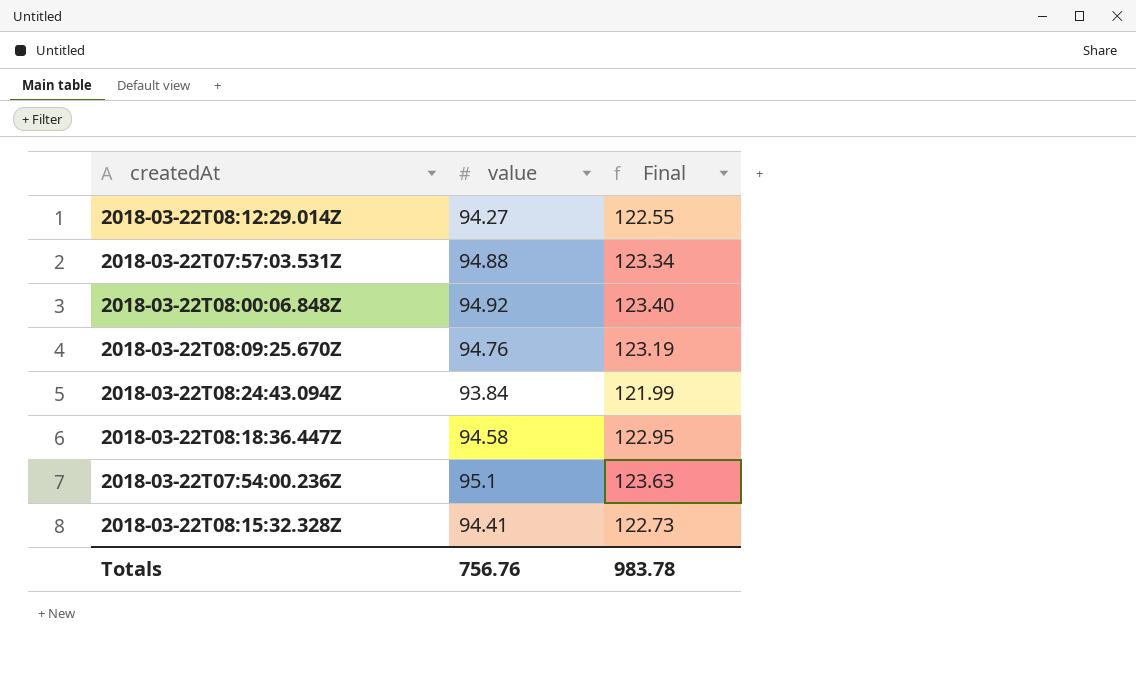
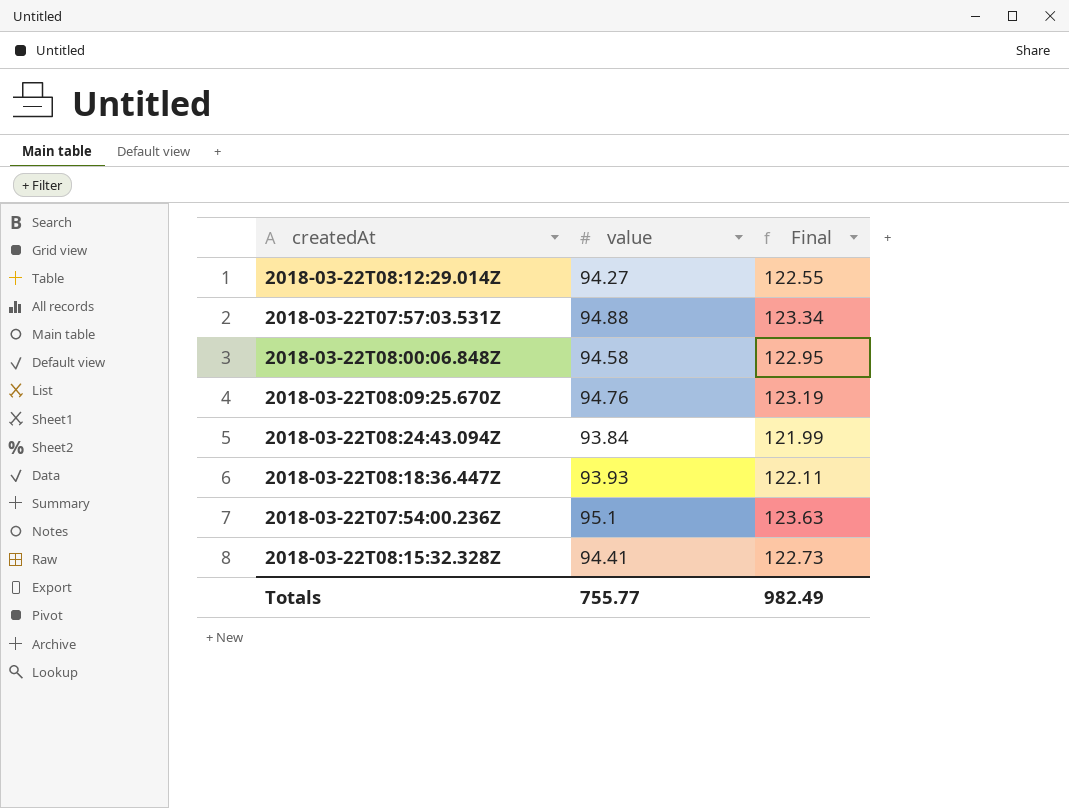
2018-03-22T08:00:06.848Z | value: 94.92 -> 94.58
2018-03-22T08:00:06.848Z | Final: 123.40 -> 122.95
2018-03-22T08:18:36.447Z | value: 94.58 -> 93.93
2018-03-22T08:18:36.447Z | Final: 122.95 -> 122.11
Totals | value: 756.76 -> 755.77
Totals | Final: 983.78 -> 982.49

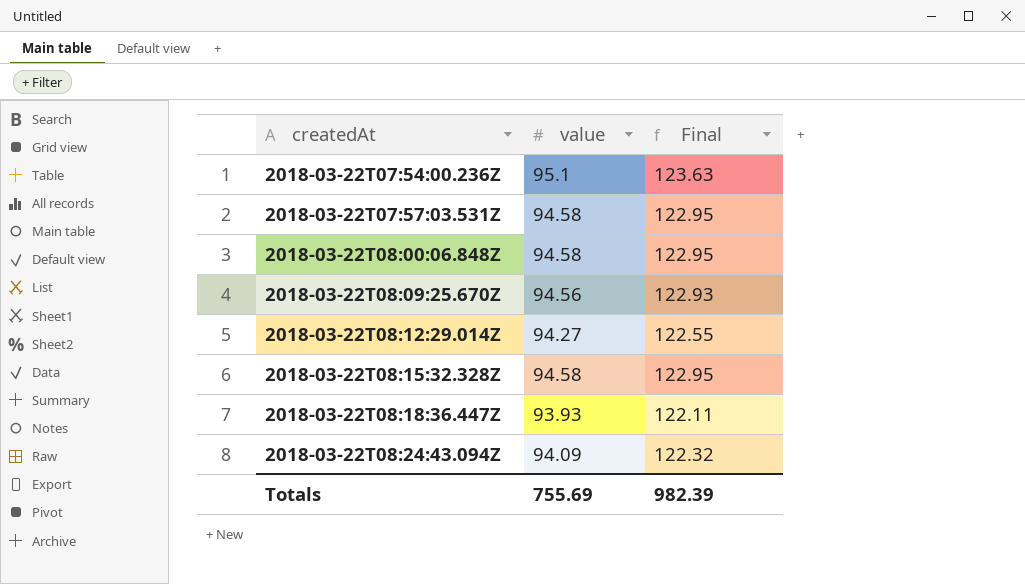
row order: none -> createdAt ascending
2018-03-22T07:57:03.531Z | value: 94.88 -> 94.58
2018-03-22T07:57:03.531Z | Final: 123.34 -> 122.95
2018-03-22T08:09:25.670Z | value: 94.76 -> 94.56
2018-03-22T08:09:25.670Z | Final: 123.19 -> 122.93
2018-03-22T08:15:32.328Z | value: 94.41 -> 94.58
2018-03-22T08:15:32.328Z | Final: 122.73 -> 122.95
2018-03-22T08:24:43.094Z | value: 93.84 -> 94.09
2018-03-22T08:24:43.094Z | Final: 121.99 -> 122.32
Totals | value: 755.77 -> 755.69
Totals | Final: 982.49 -> 982.39

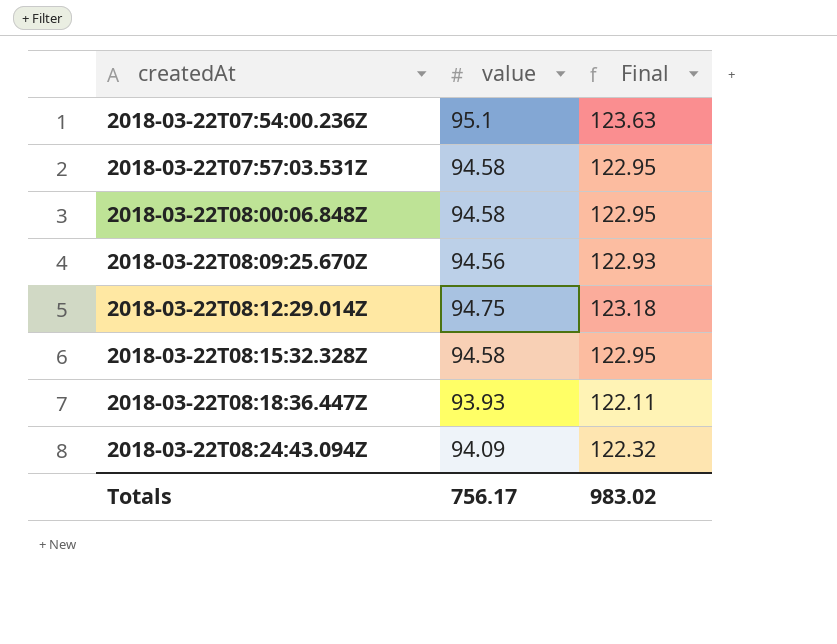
2018-03-22T08:12:29.014Z | value: 94.27 -> 94.75
2018-03-22T08:12:29.014Z | Final: 122.55 -> 123.18
Totals | value: 755.69 -> 756.17
Totals | Final: 982.39 -> 983.02

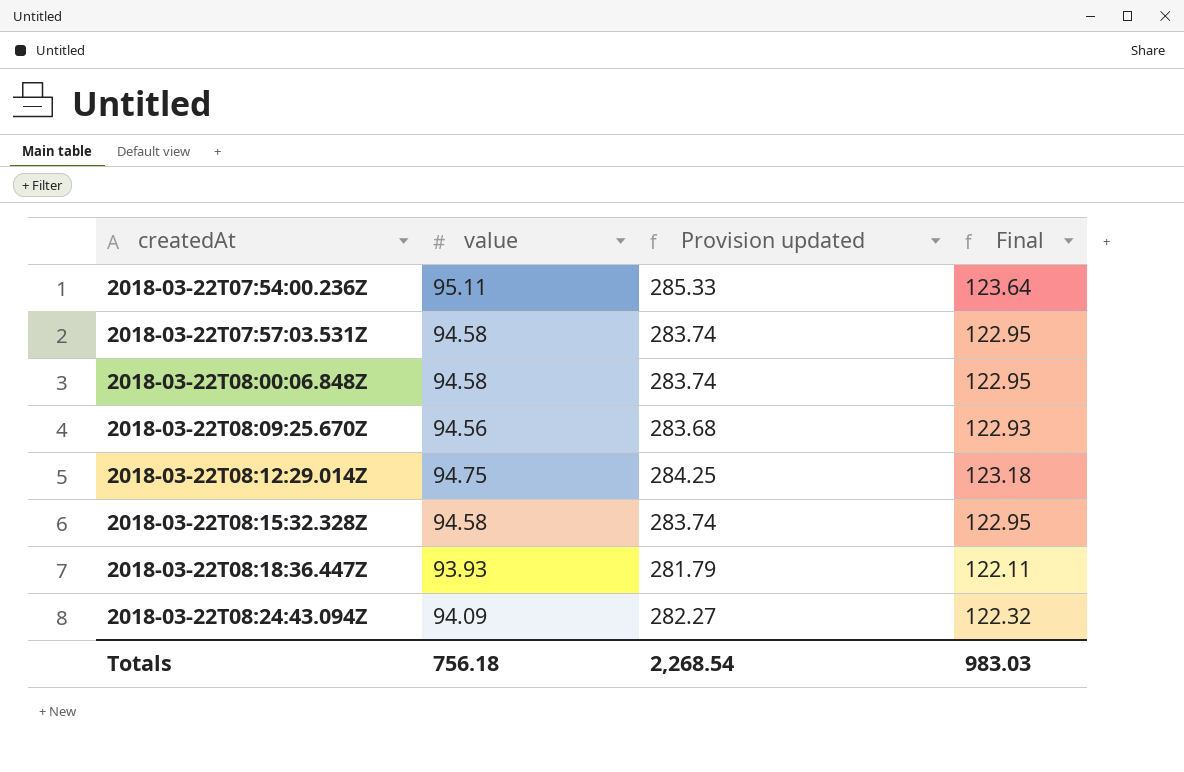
column Provision updated | formula: none -> [value] * 3
2018-03-22T07:54:00.236Z | value: 95.1 -> 95.11
2018-03-22T07:54:00.236Z | Final: 123.63 -> 123.64
Totals | value: 756.17 -> 756.18
Totals | Final: 983.02 -> 983.03

